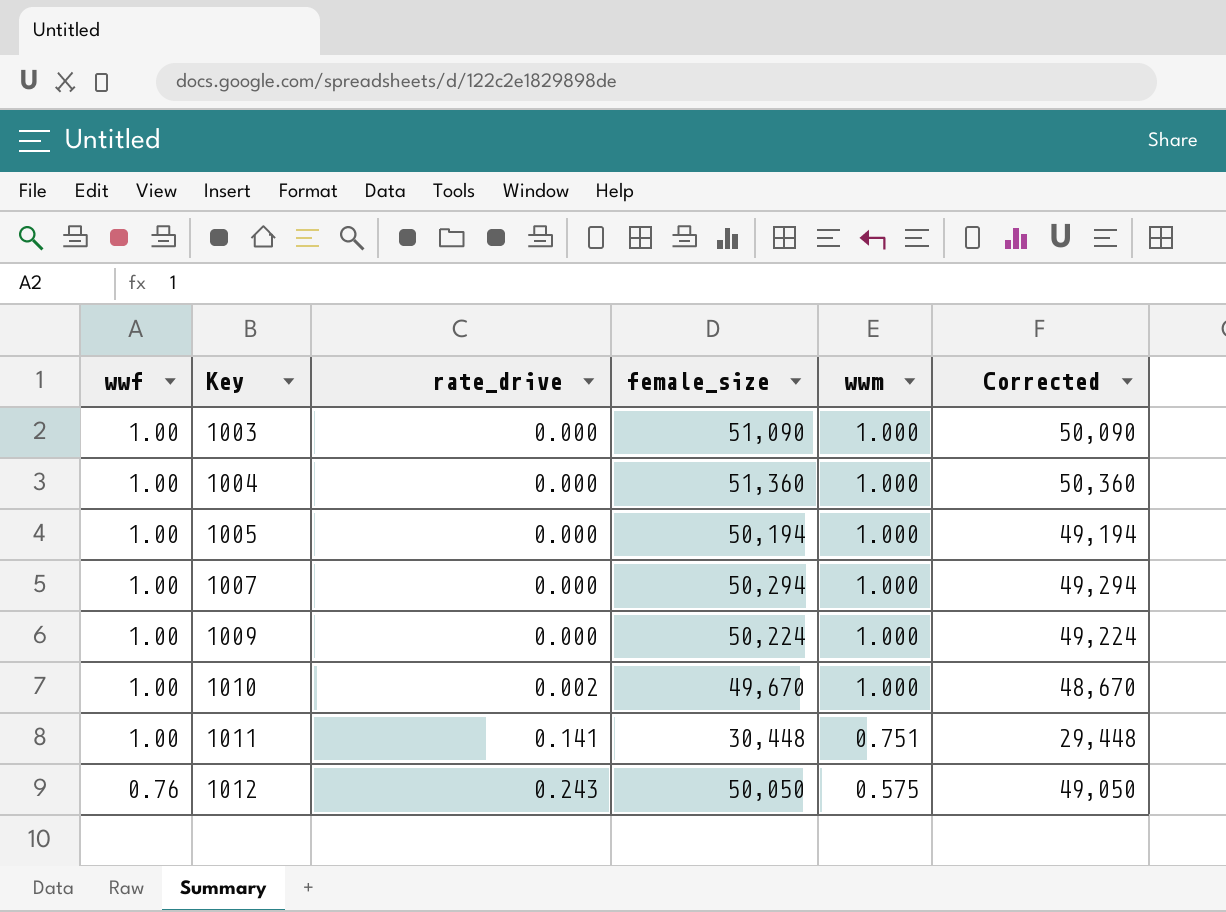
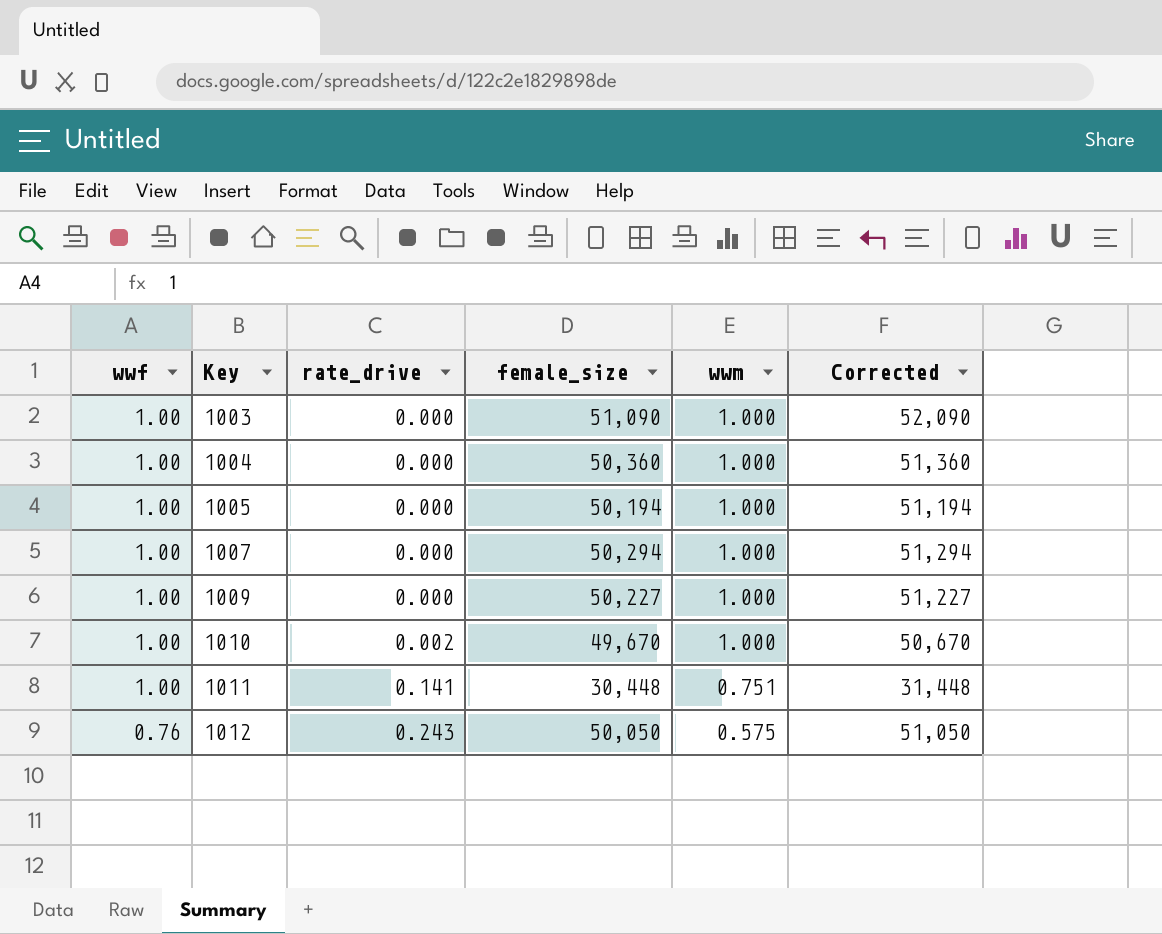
column Corrected | formula: [female_size] - 1000 -> [female_size] + 1000
1004 | female_size: 51,360 -> 50,360
1009 | female_size: 50,224 -> 50,227

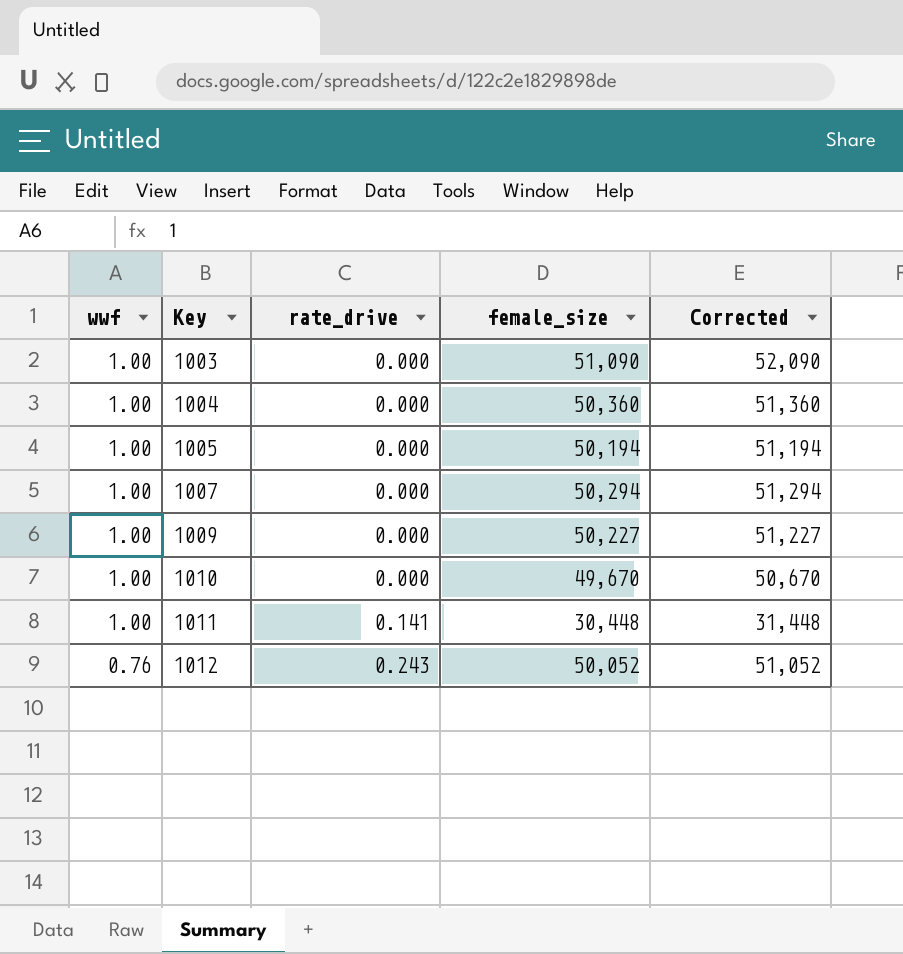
column wwm | position: 5 -> none
1010 | rate_drive: 0.002 -> 0.000
1012 | female_size: 50,050 -> 50,052
1012 | Corrected: 51,050 -> 51,052

